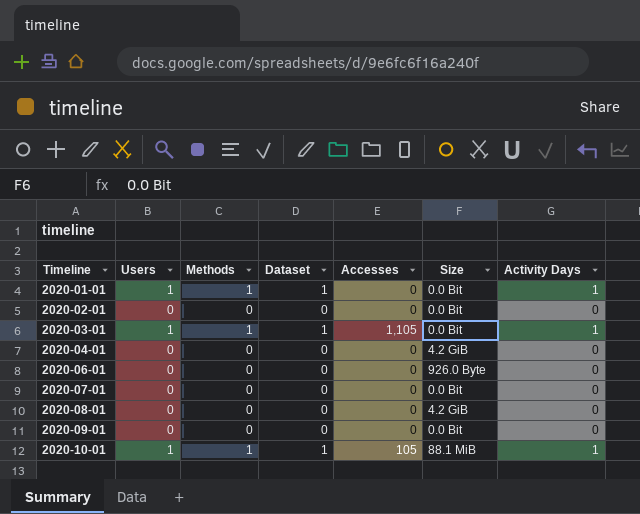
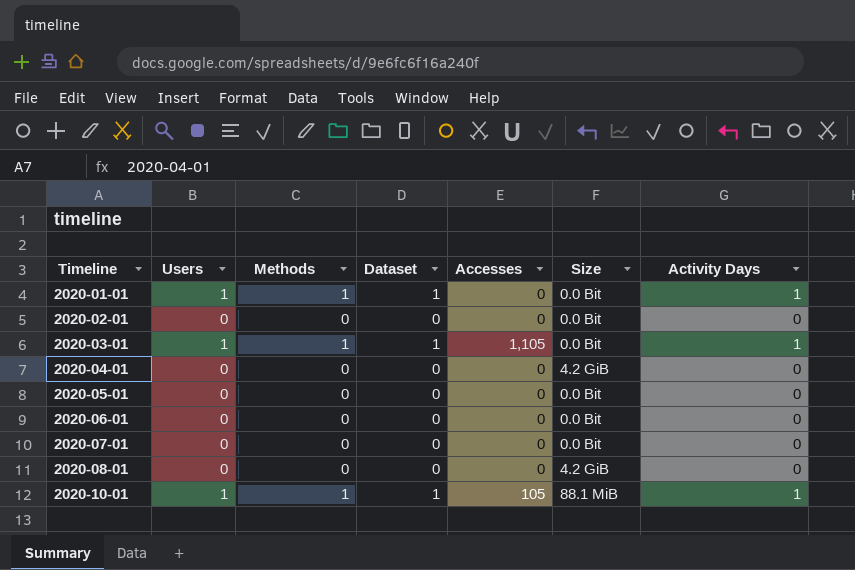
row 2020-09-01: 0 | 0 | 0 | 0 | 0.0 Bit | 0 -> none
row 2020-05-01: none -> 0 | 0 | 0 | 0 | 0.0 Bit | 0
2020-06-01 | Size: 926.0 Byte -> 0.0 Bit

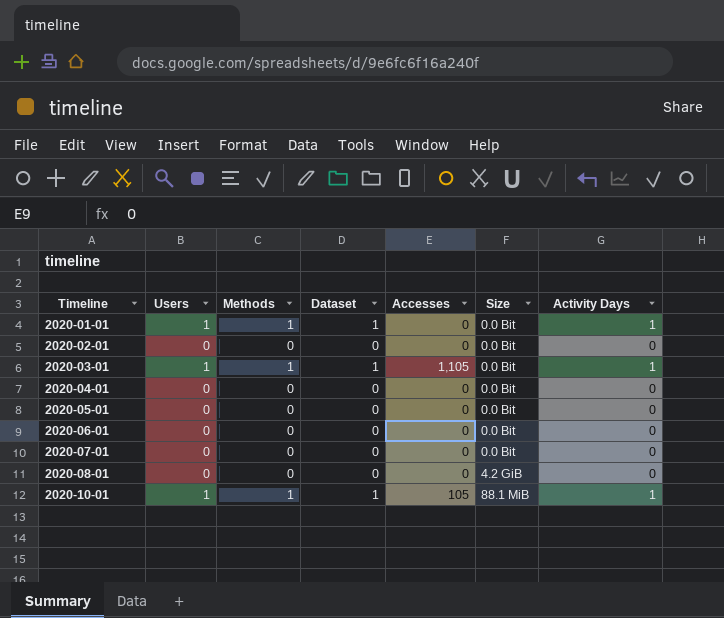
2020-04-01 | Size: 4.2 GiB -> 0.0 Bit

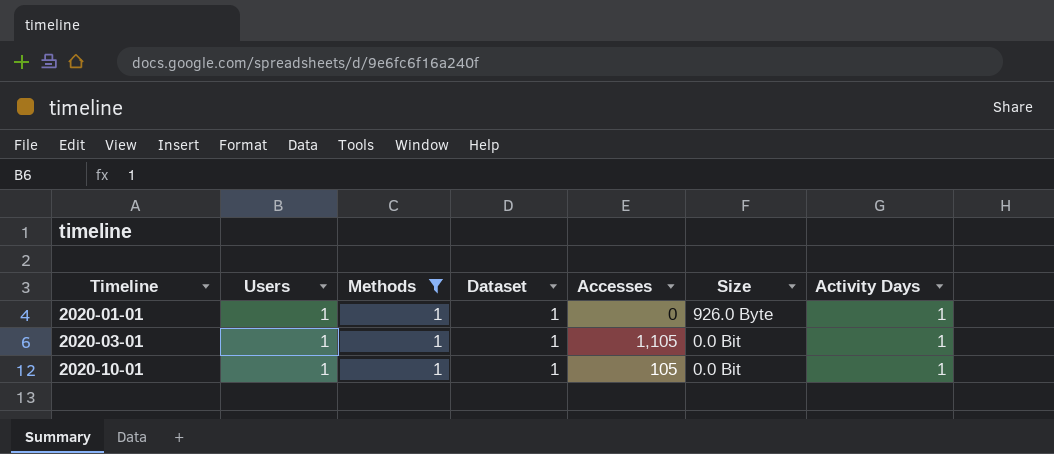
filter: none -> Methods = 1
2020-01-01 | Size: 0.0 Bit -> 926.0 Byte
2020-10-01 | Size: 88.1 MiB -> 0.0 Bit

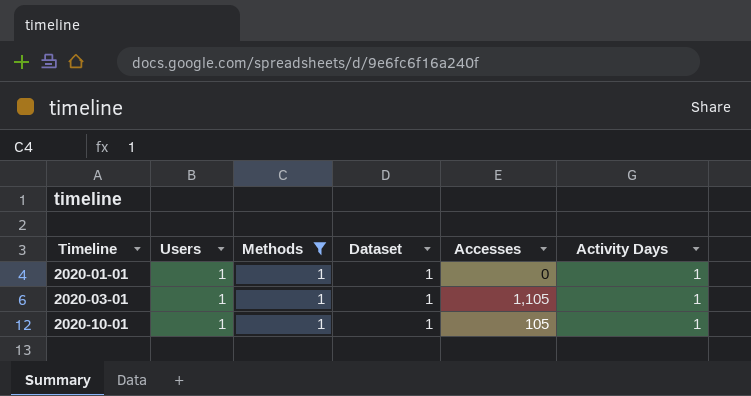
column Size | position: 6 -> none

